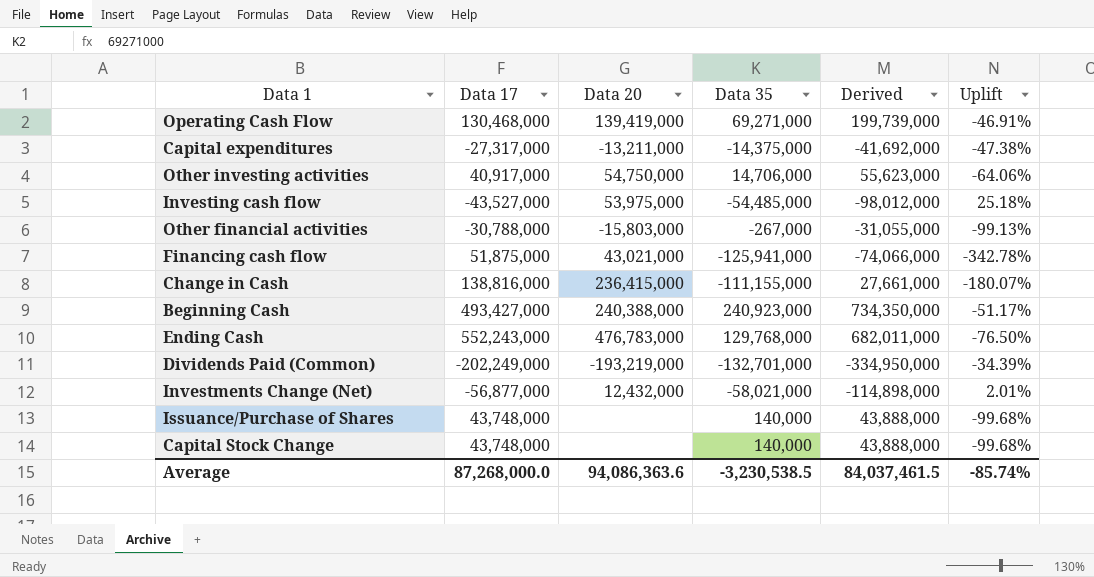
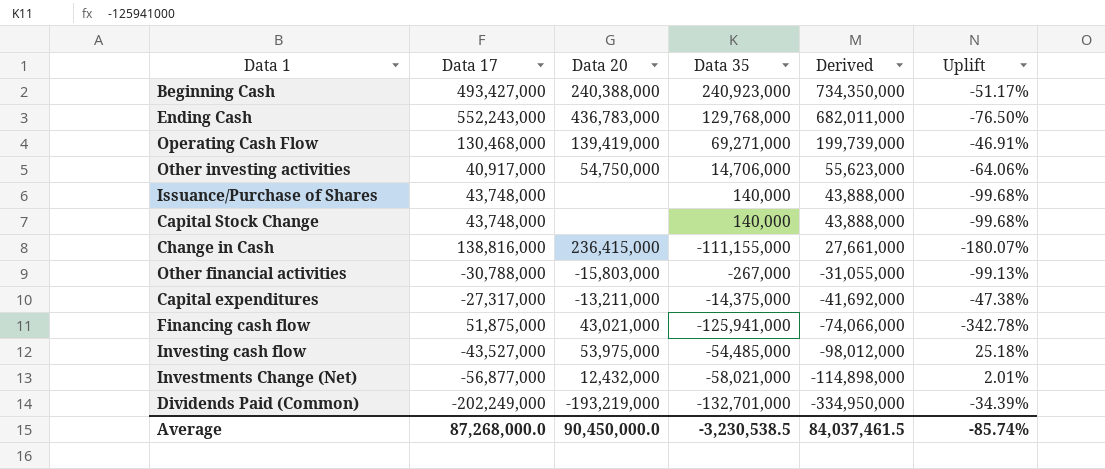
row order: none -> Derived descending
Ending Cash | Data 20: 476,783,000 -> 436,783,000
Average | Data 20: 94,086,363.6 -> 90,450,000.0

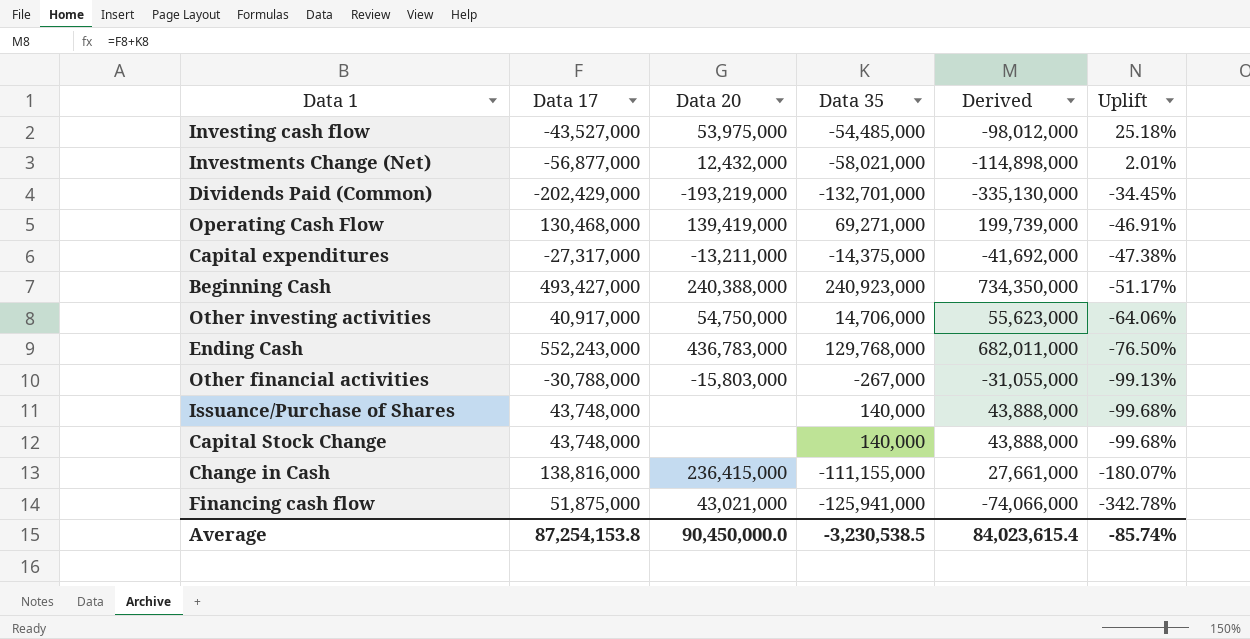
row order: Derived descending -> Uplift descending
Dividends Paid (Common) | Data 17: -202,249,000 -> -202,429,000
Dividends Paid (Common) | Derived: -334,950,000 -> -335,130,000
Dividends Paid (Common) | Uplift: -34.39% -> -34.45%
Average | Data 17: 87,268,000.0 -> 87,254,153.8
Average | Derived: 84,037,461.5 -> 84,023,615.4

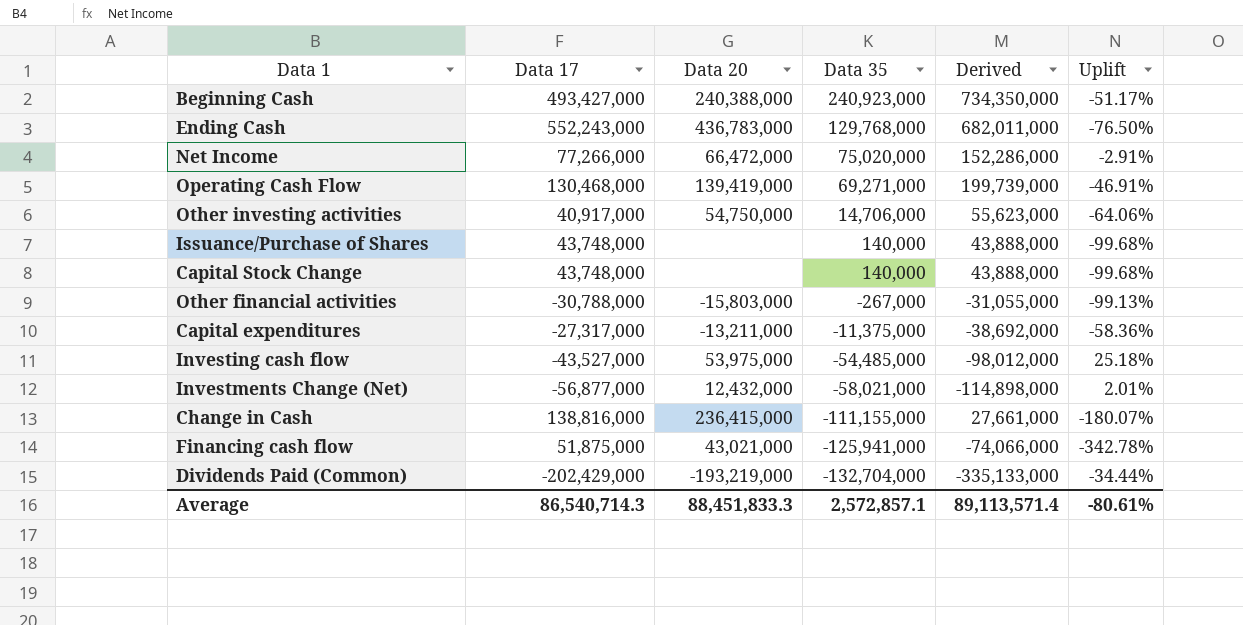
row order: Uplift descending -> Data 35 descending
row Net Income: none -> 77,266,000 | 66,472,000 | 75,020,000 | 152,286,000 | -2.91%
Capital expenditures | Data 35: -14,375,000 -> -11,375,000
Capital expenditures | Derived: -41,692,000 -> -38,692,000
Capital expenditures | Uplift: -47.38% -> -58.36%
Dividends Paid (Common) | Data 35: -132,701,000 -> -132,704,000
Dividends Paid (Common) | Derived: -335,130,000 -> -335,133,000
Dividends Paid (Common) | Uplift: -34.45% -> -34.44%
Average | Data 17: 87,254,153.8 -> 86,540,714.3
Average | Data 20: 90,450,000.0 -> 88,451,833.3
Average | Data 35: -3,230,538.5 -> 2,572,857.1
Average | Derived: 84,023,615.4 -> 89,113,571.4
Average | Uplift: -85.74% -> -80.61%

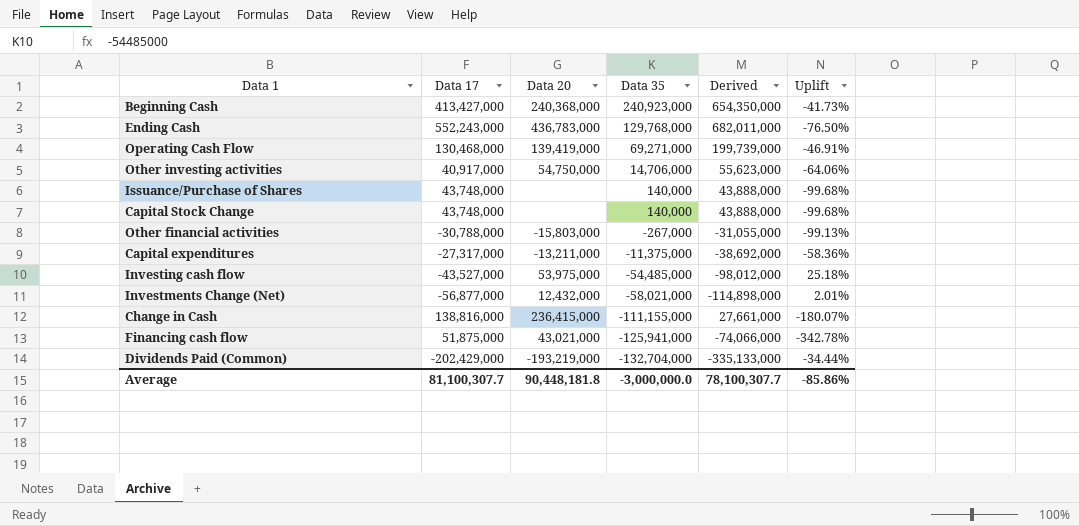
row Net Income: 77,266,000 | 66,472,000 | 75,020,000 | 152,286,000 | -2.91% -> none
Beginning Cash | Data 17: 493,427,000 -> 413,427,000
Beginning Cash | Data 20: 240,388,000 -> 240,368,000
Beginning Cash | Derived: 734,350,000 -> 654,350,000
Beginning Cash | Uplift: -51.17% -> -41.73%
Average | Data 17: 86,540,714.3 -> 81,100,307.7
Average | Data 20: 88,451,833.3 -> 90,448,181.8
Average | Data 35: 2,572,857.1 -> -3,000,000.0
Average | Derived: 89,113,571.4 -> 78,100,307.7
Average | Uplift: -80.61% -> -85.86%

